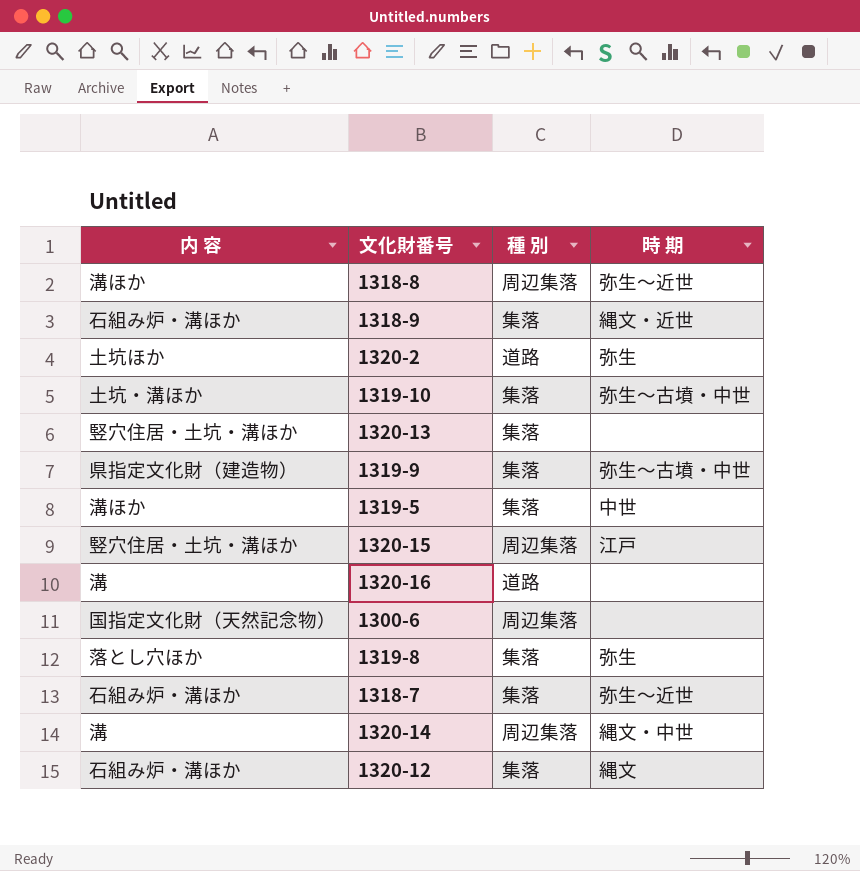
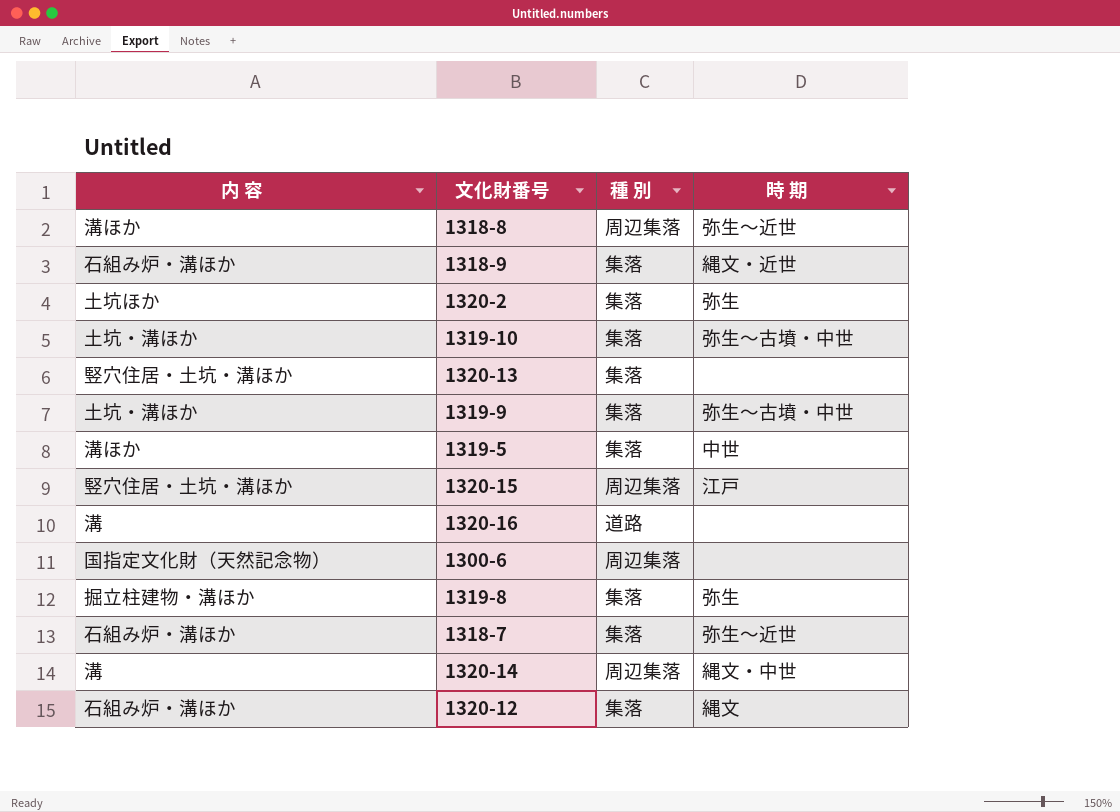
1320-2 | 種 別: 道路 -> 集落
1319-9 | 内 容: 県指定文化財（建造物） -> 土坑・溝ほか
1319-8 | 内 容: 落とし穴ほか -> 掘立柱建物・溝ほか

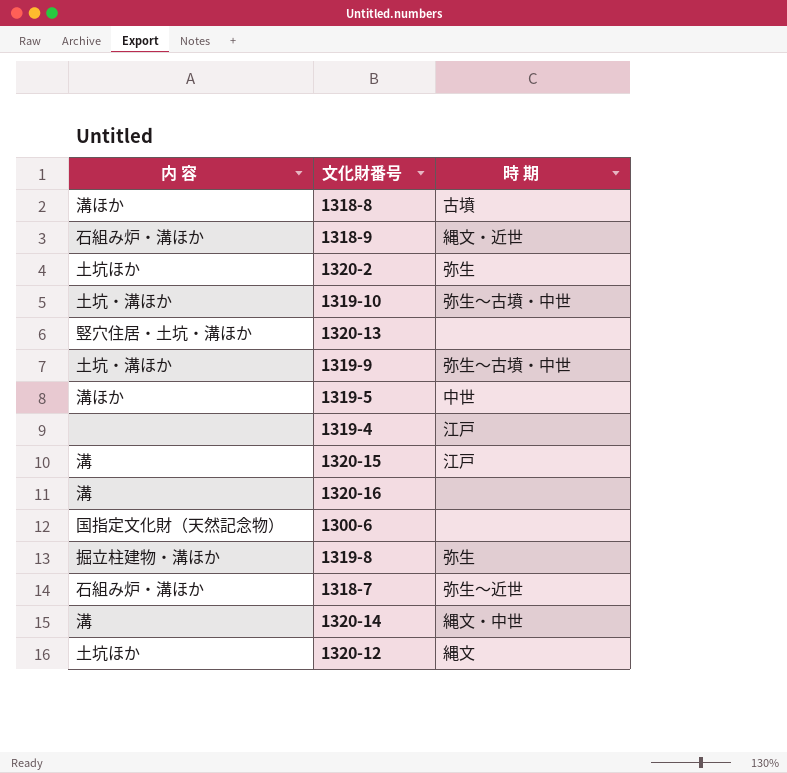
column 種 別 | position: 3 -> none
1318-8 | 時 期: 弥生～近世 -> 古墳
row 1319-4: none -> none | 江戸
1320-15 | 内 容: 竪穴住居・土坑・溝ほか -> 溝
1320-12 | 内 容: 石組み炉・溝ほか -> 土坑ほか

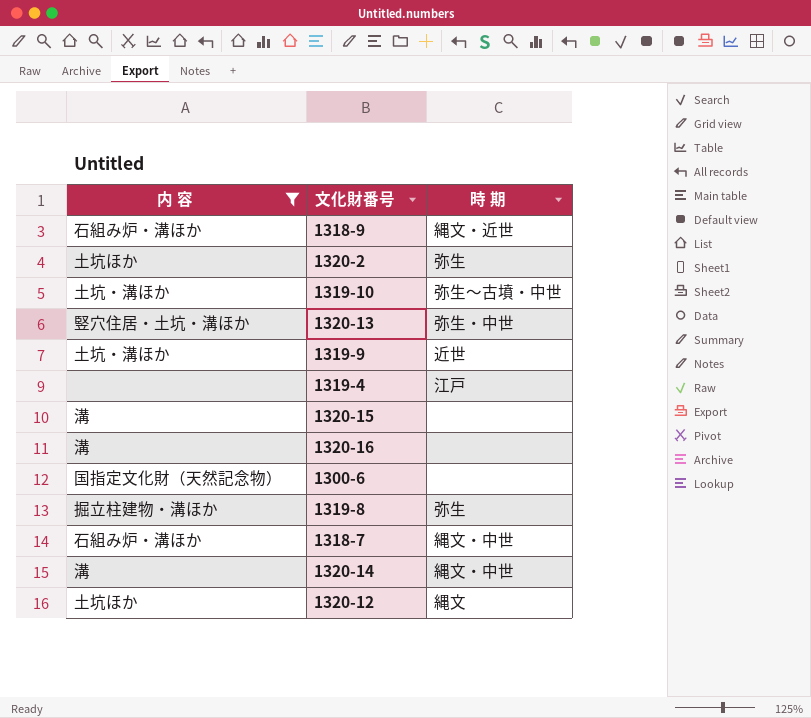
filter: none -> 内 容 != 溝ほか
1320-13 | 時 期: none -> 弥生・中世
1319-9 | 時 期: 弥生～古墳・中世 -> 近世
1320-15 | 時 期: 江戸 -> none
1318-7 | 時 期: 弥生～近世 -> 縄文・中世

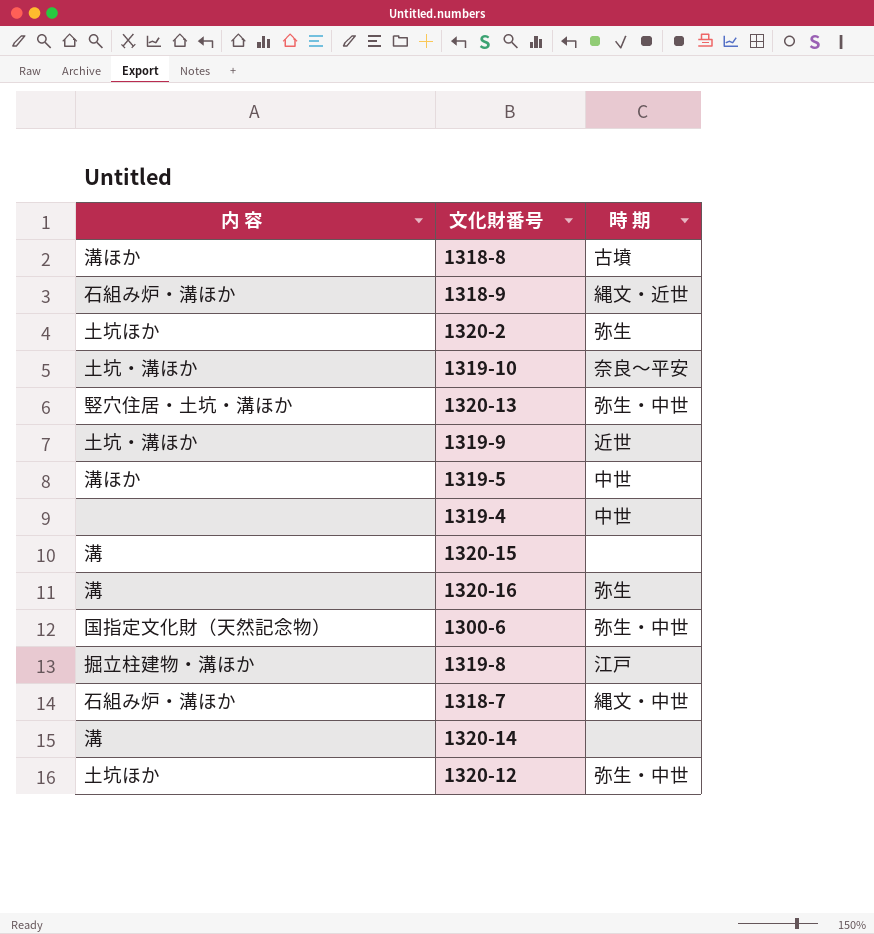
filter: 内 容 != 溝ほか -> none
1319-10 | 時 期: 弥生～古墳・中世 -> 奈良～平安
1319-4 | 時 期: 江戸 -> 中世
1320-16 | 時 期: none -> 弥生
1300-6 | 時 期: none -> 弥生・中世
1319-8 | 時 期: 弥生 -> 江戸
1320-14 | 時 期: 縄文・中世 -> none
1320-12 | 時 期: 縄文 -> 弥生・中世

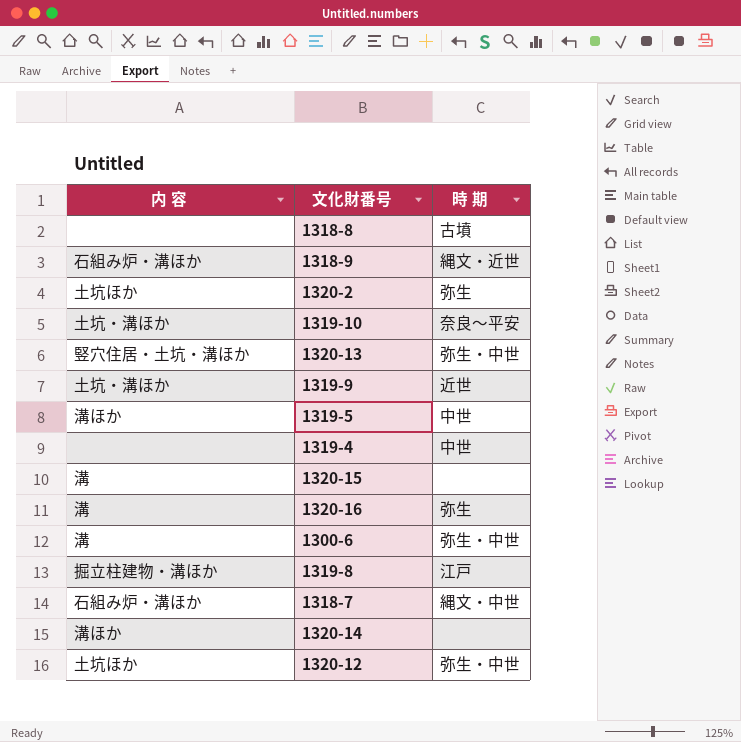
1318-8 | 内 容: 溝ほか -> none
1300-6 | 内 容: 国指定文化財（天然記念物） -> 溝
1320-14 | 内 容: 溝 -> 溝ほか

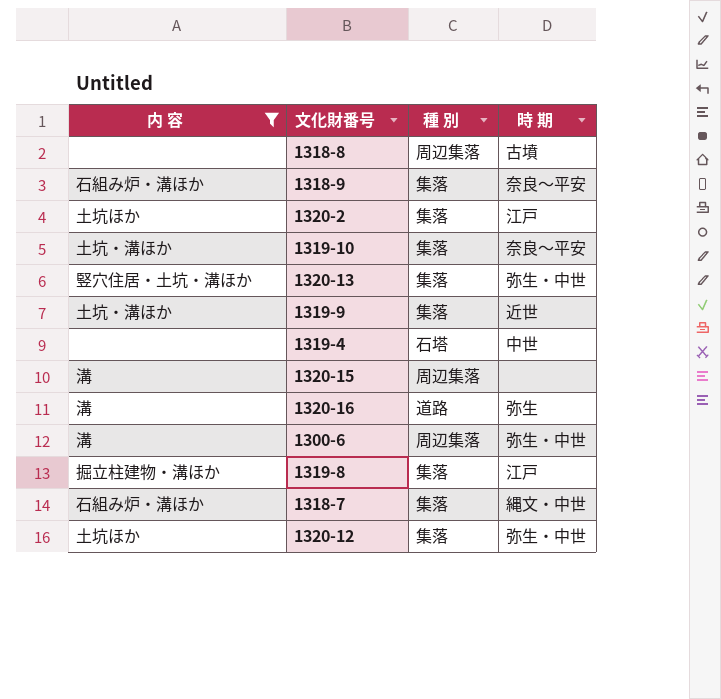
filter: none -> 内 容 != 溝ほか
column 種 別 | position: none -> 3
1318-9 | 時 期: 縄文・近世 -> 奈良～平安
1320-2 | 時 期: 弥生 -> 江戸

